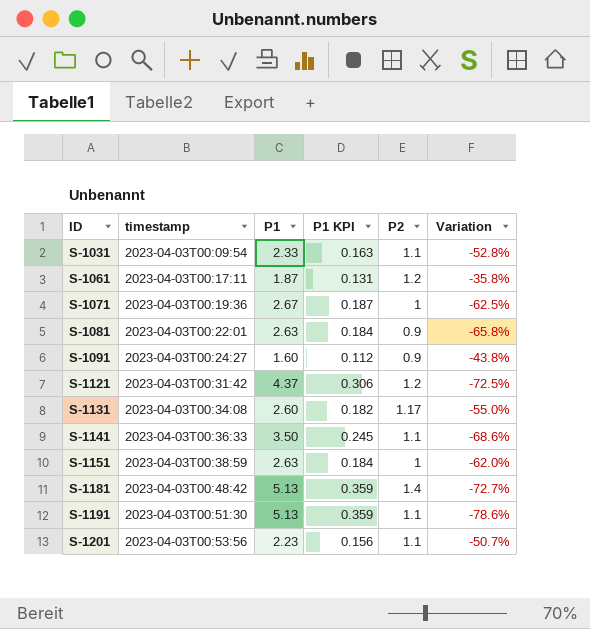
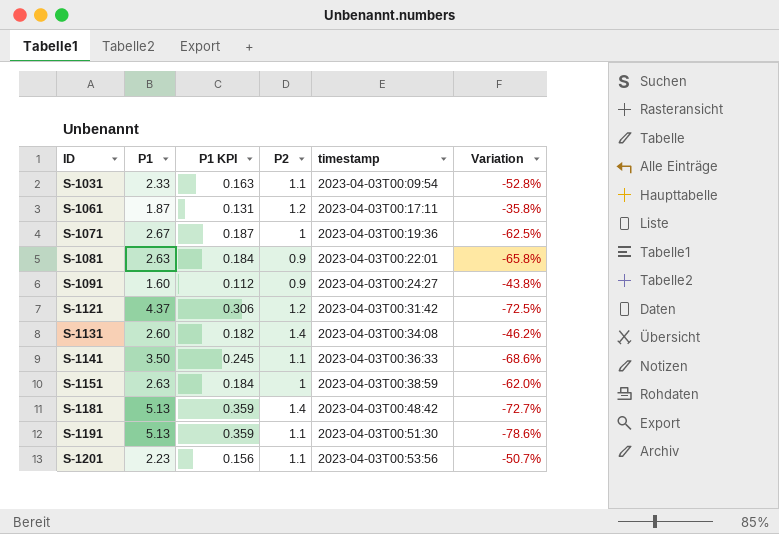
column timestamp | position: 2 -> 5
S-1131 | P2: 1.17 -> 1.4
S-1131 | Variation: -55.0% -> -46.2%

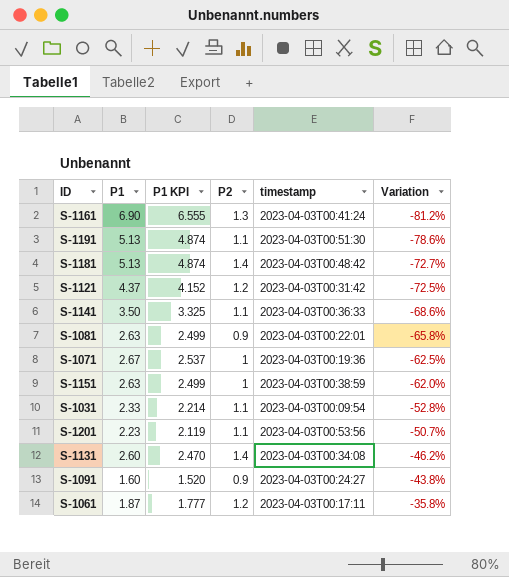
row order: ID ascending -> Variation ascending
column P1 KPI | formula: [P1] * 0.07 -> [P1] * 0.95
row S-1161: none -> 6.90 | 6.555 | 1.3 | 2023-04-03T00:41:24 | -81.2%

